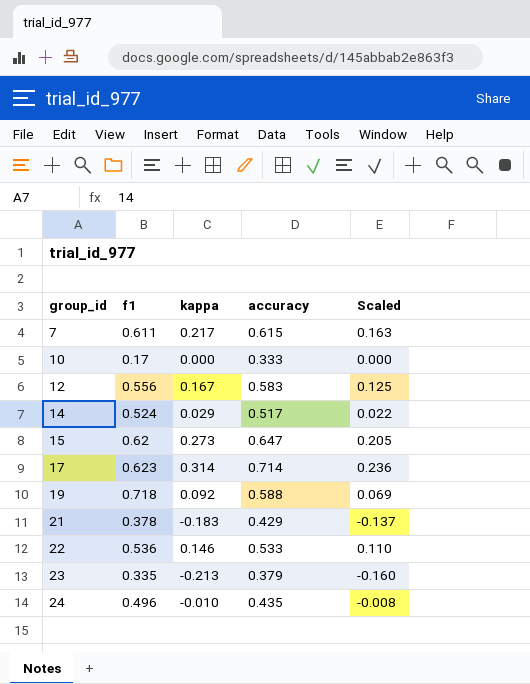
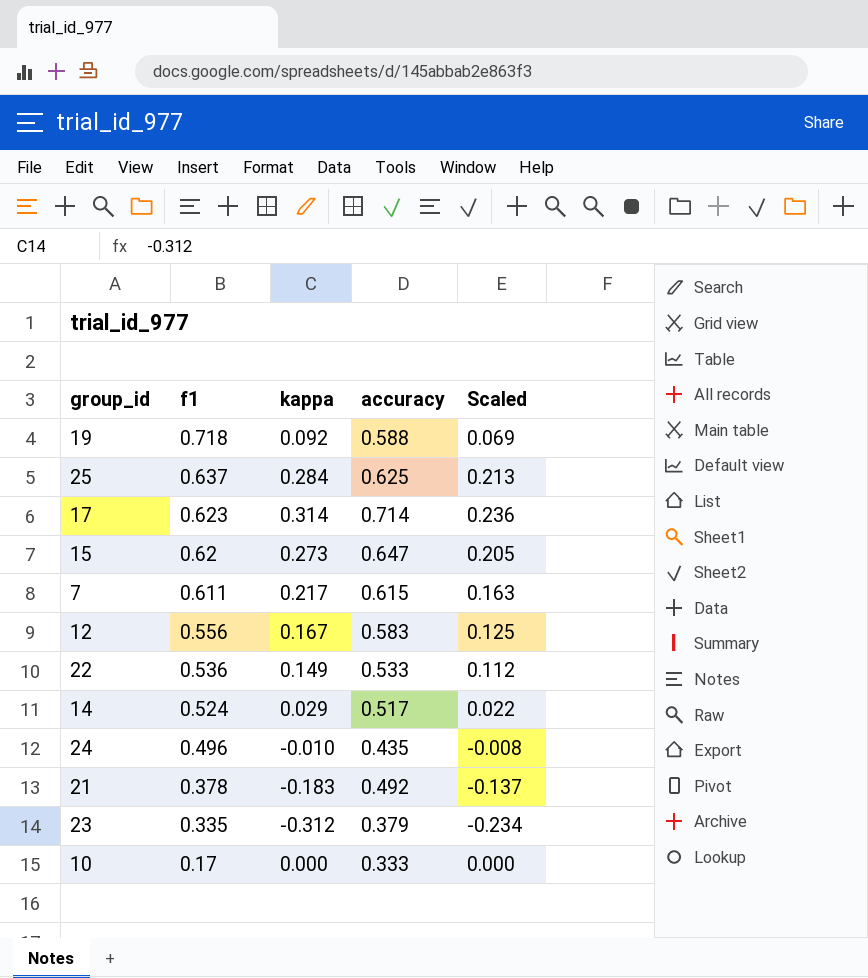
row order: group_id ascending -> f1 descending
row 25: none -> 0.637 | 0.284 | 0.625 | 0.213
22 | kappa: 0.146 -> 0.149
22 | Scaled: 0.110 -> 0.112
21 | accuracy: 0.429 -> 0.492
23 | kappa: -0.213 -> -0.312
23 | Scaled: -0.160 -> -0.234

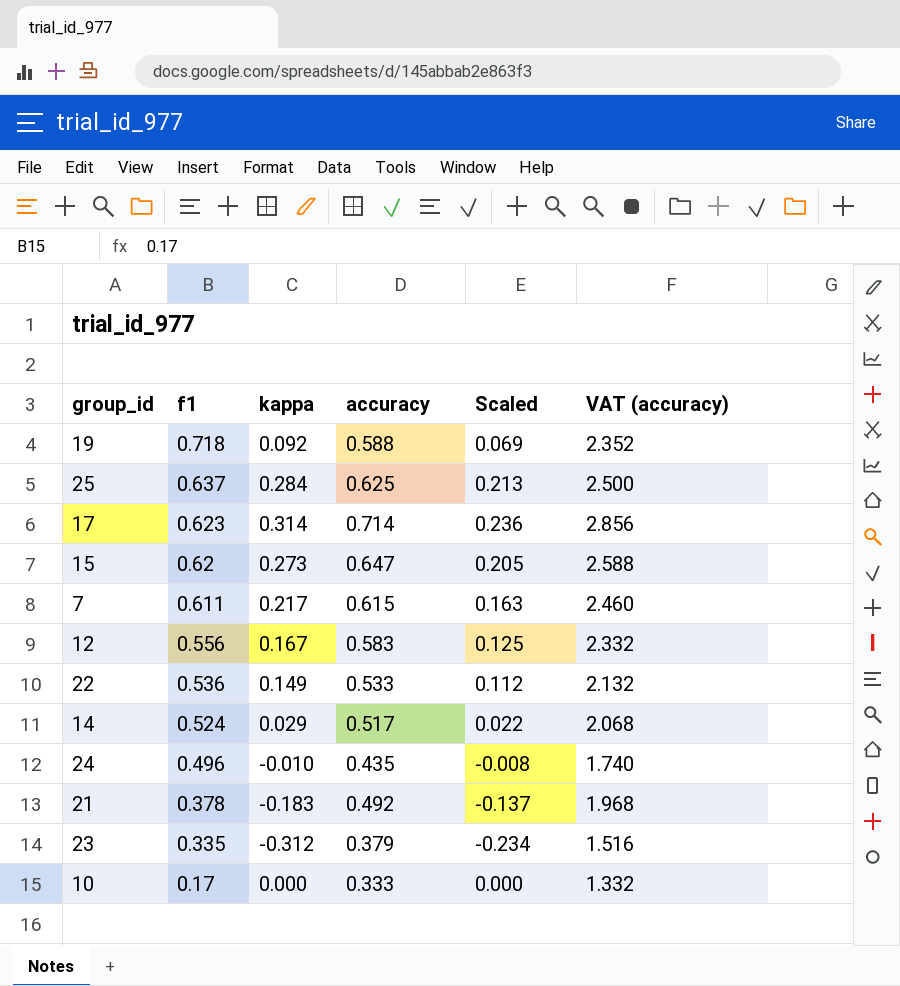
column VAT (accuracy) | formula: none -> [accuracy] * 4

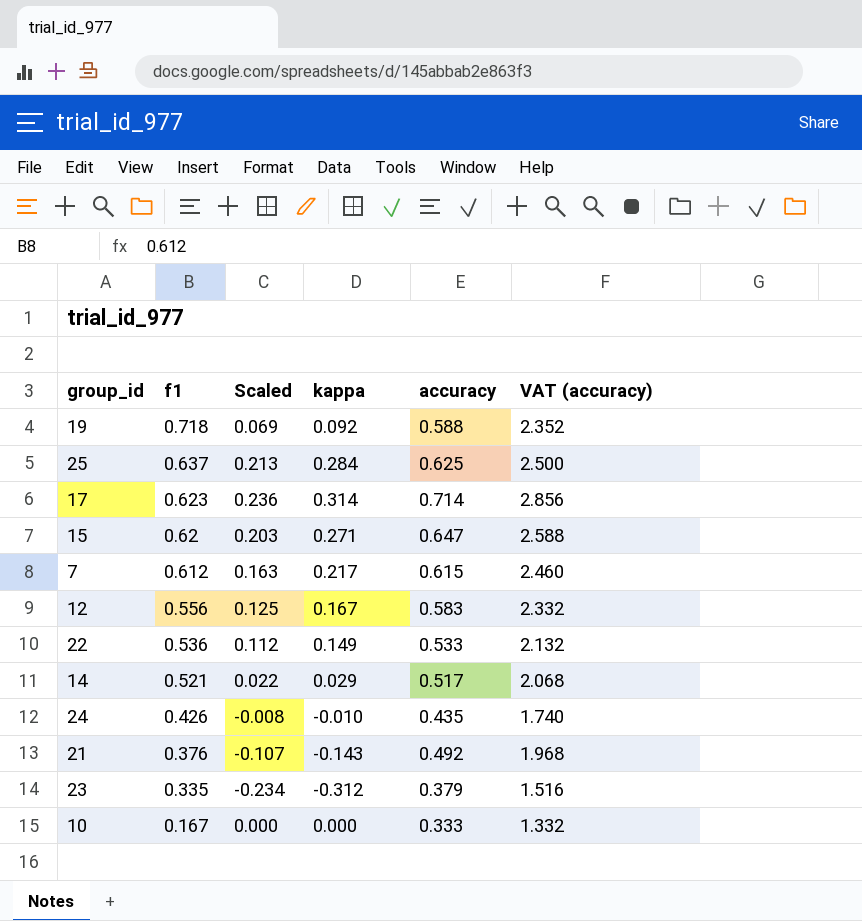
column Scaled | position: 5 -> 3
15 | Scaled: 0.205 -> 0.203
15 | kappa: 0.273 -> 0.271
7 | f1: 0.611 -> 0.612
14 | f1: 0.524 -> 0.521
24 | f1: 0.496 -> 0.426
21 | f1: 0.378 -> 0.376
21 | Scaled: -0.137 -> -0.107
21 | kappa: -0.183 -> -0.143
10 | f1: 0.17 -> 0.167

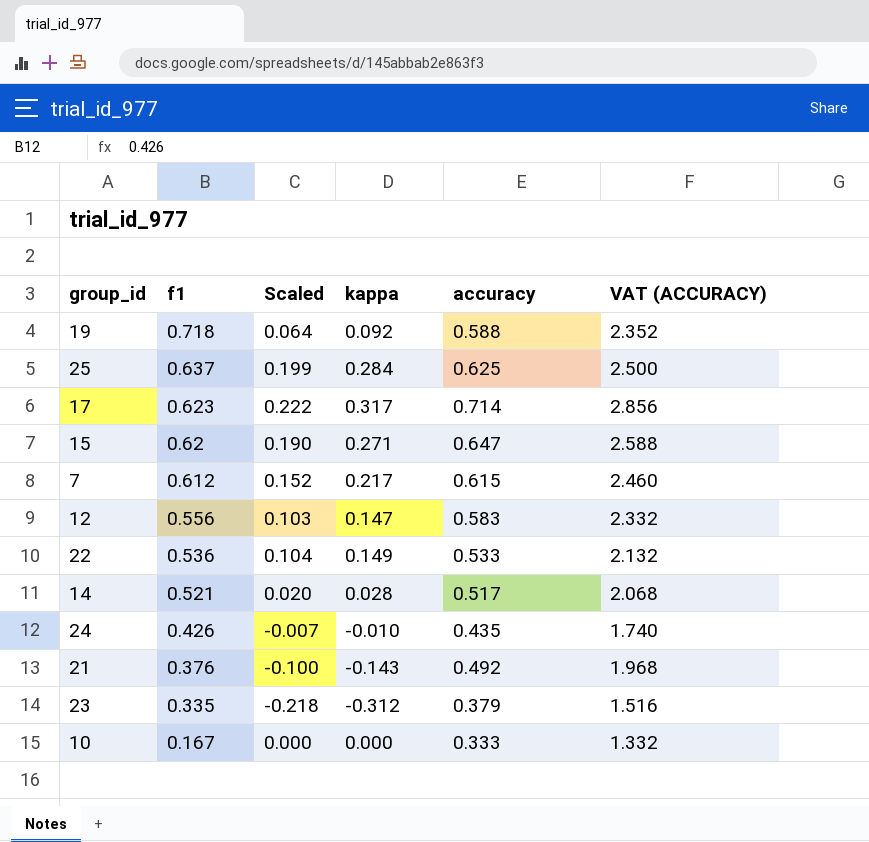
column Scaled | formula: [kappa] * 0.75 -> [kappa] * 0.7
column name: VAT (accuracy) -> VAT (ACCURACY)
17 | kappa: 0.314 -> 0.317
12 | kappa: 0.167 -> 0.147
14 | kappa: 0.029 -> 0.028

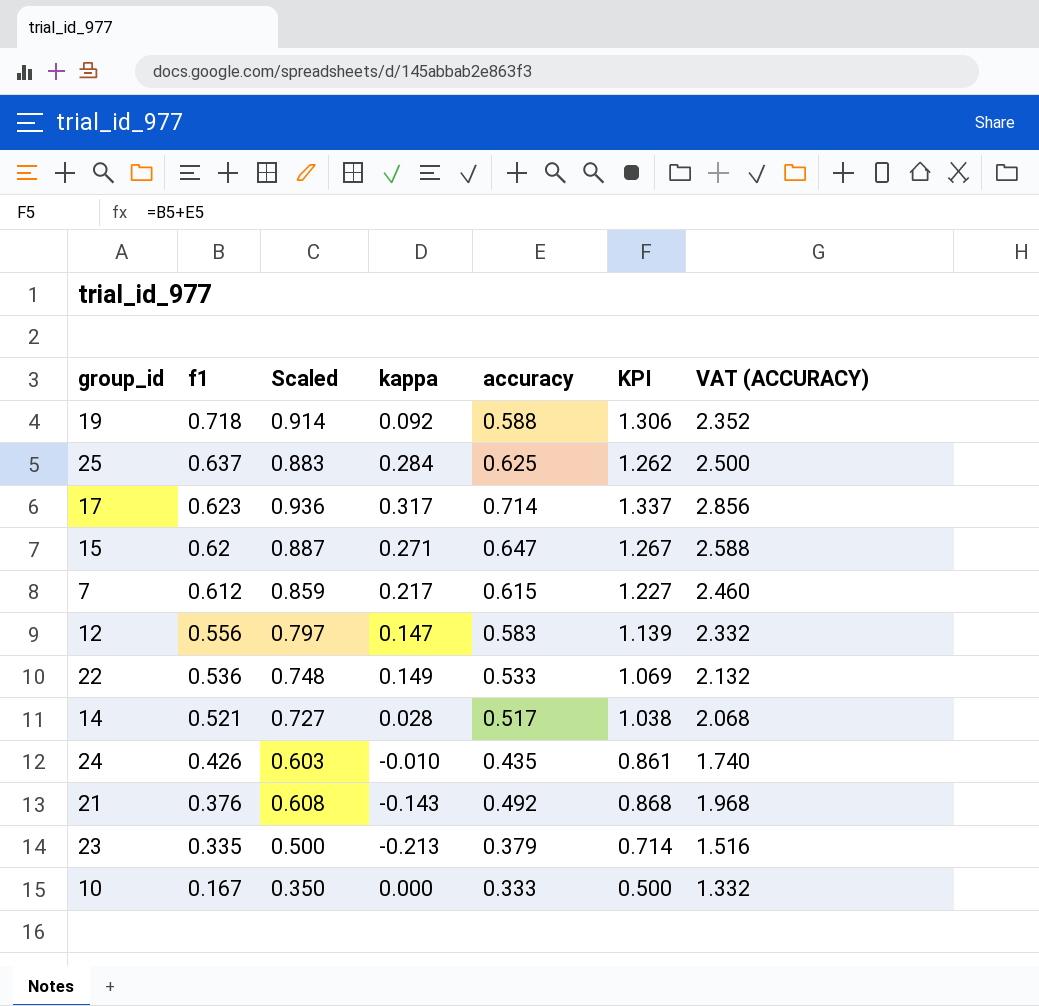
column Scaled | formula: [kappa] * 0.7 -> [KPI] * 0.7
column KPI | formula: none -> [f1] + [accuracy]
23 | kappa: -0.312 -> -0.213

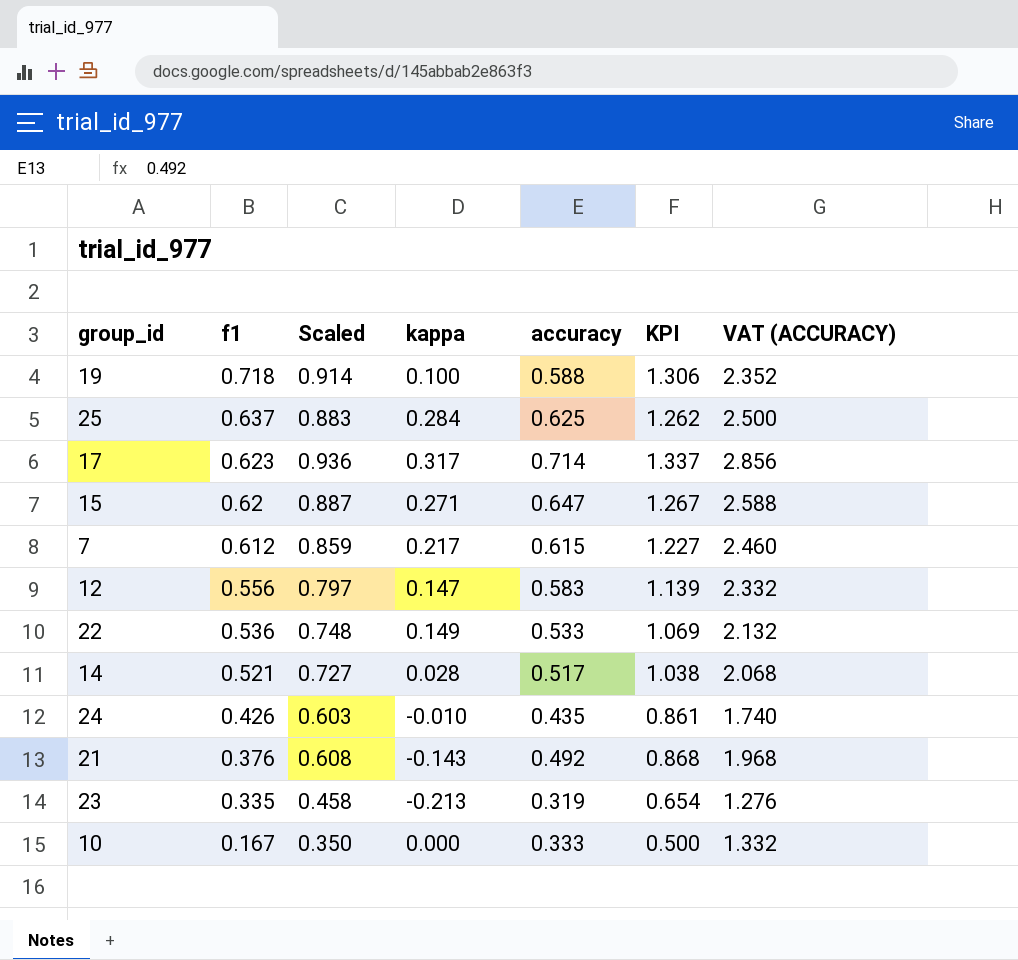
19 | kappa: 0.092 -> 0.100
23 | Scaled: 0.500 -> 0.458
23 | accuracy: 0.379 -> 0.319
23 | KPI: 0.714 -> 0.654
23 | VAT (ACCURACY): 1.516 -> 1.276

